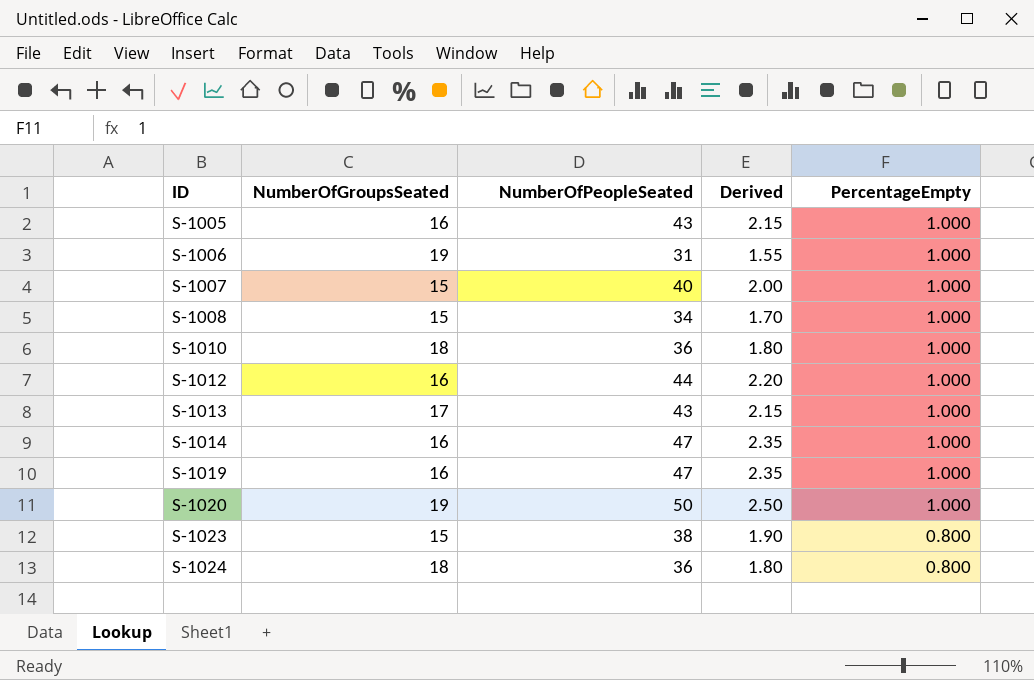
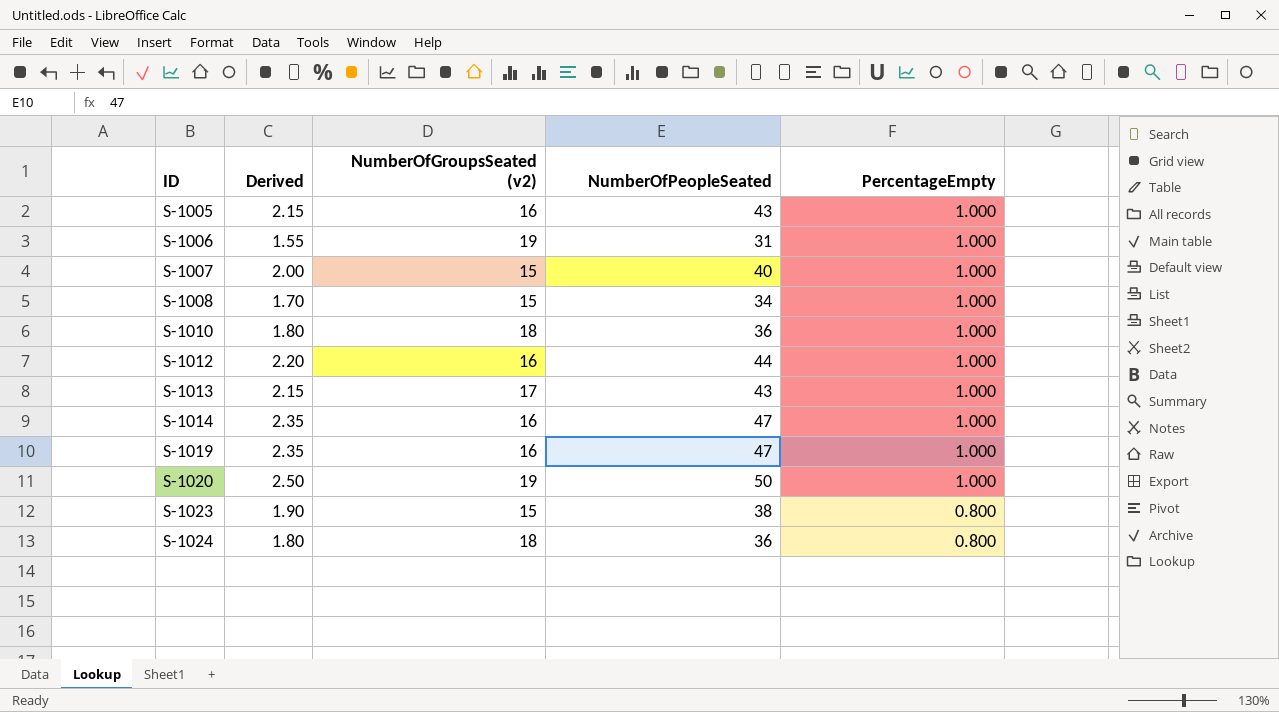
column Derived | position: 4 -> 2
column name: NumberOfGroupsSeated -> NumberOfGroupsSeated (v2)

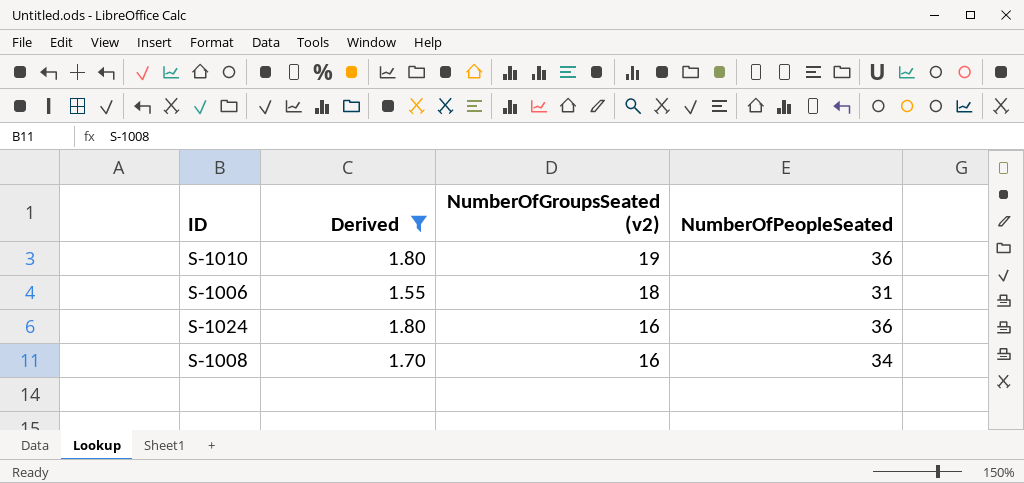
filter: none -> Derived <= 1.80
row order: ID ascending -> NumberOfGroupsSeated (v2) descending
column PercentageEmpty | position: 5 -> none
S-1010 | NumberOfGroupsSeated (v2): 18 -> 19
S-1006 | NumberOfGroupsSeated (v2): 19 -> 18
S-1024 | NumberOfGroupsSeated (v2): 18 -> 16
S-1008 | NumberOfGroupsSeated (v2): 15 -> 16

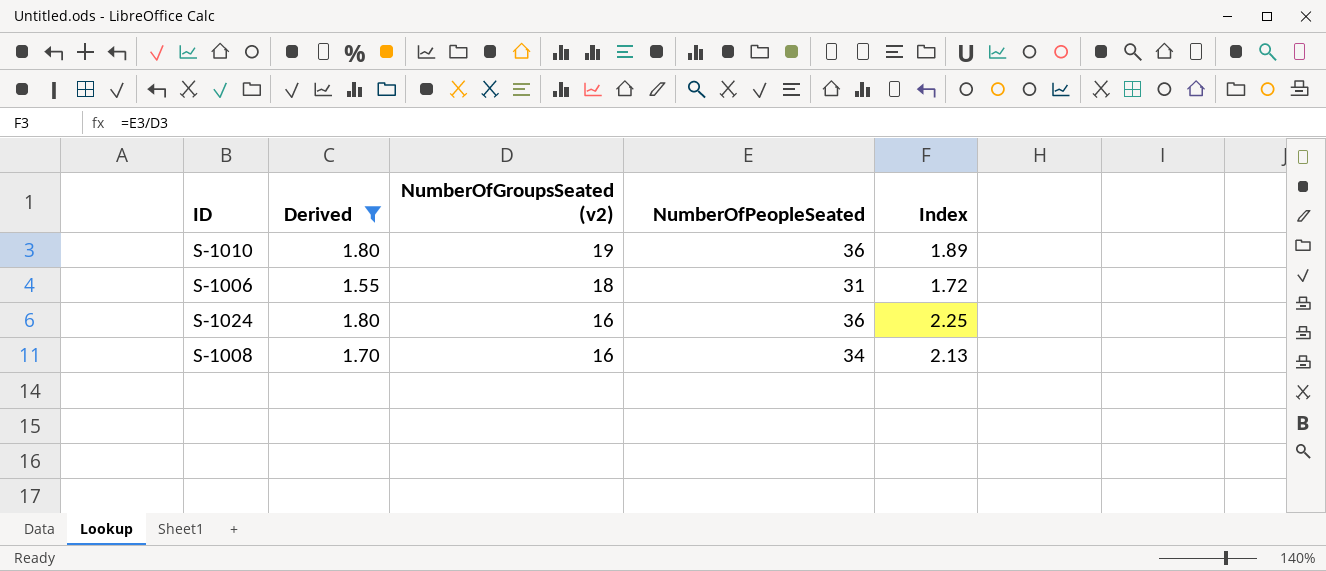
column Index | formula: none -> [NumberOfPeopleSeated] / [NumberOfGroupsSeated (v2)]

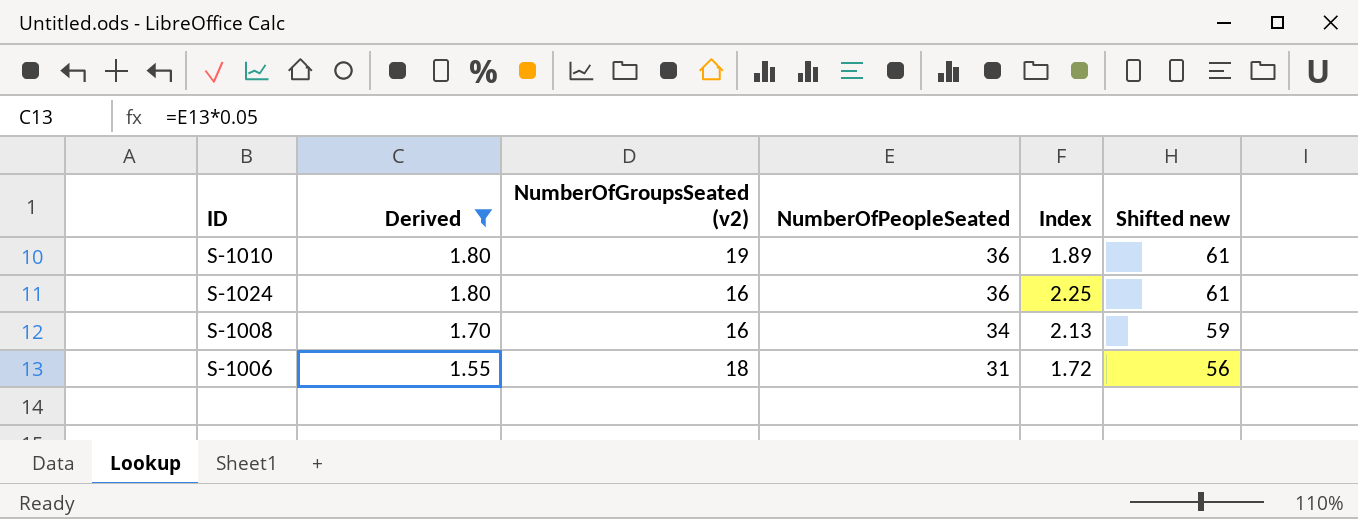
row order: NumberOfGroupsSeated (v2) descending -> Derived descending
column Shifted new | formula: none -> [NumberOfPeopleSeated] + 25

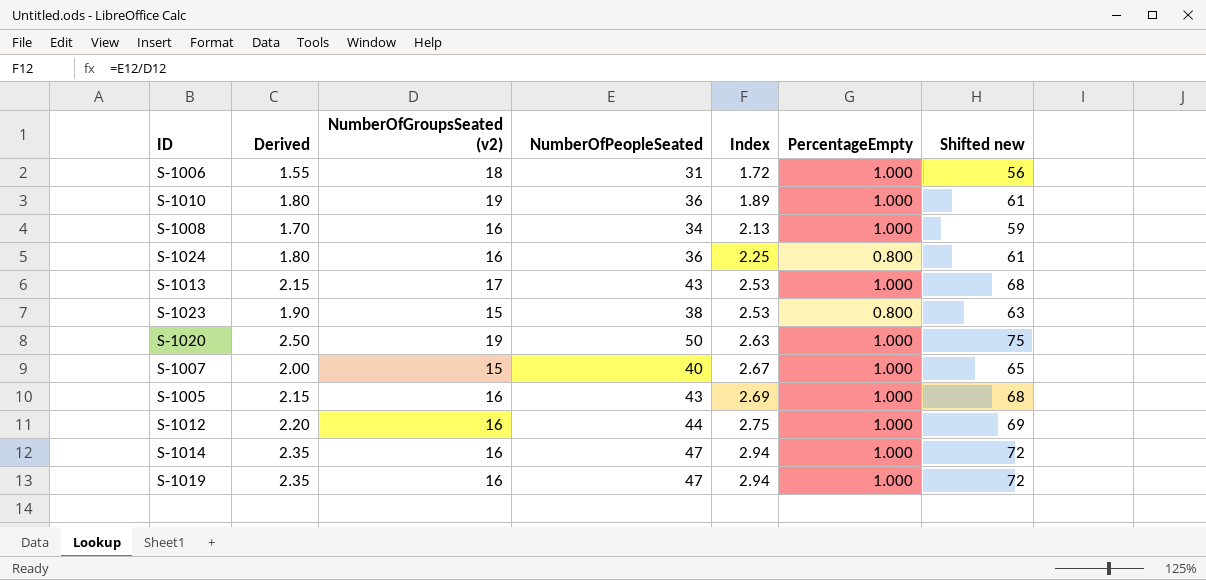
filter: Derived <= 1.80 -> none
row order: Derived descending -> Index ascending
column PercentageEmpty | position: none -> 6

